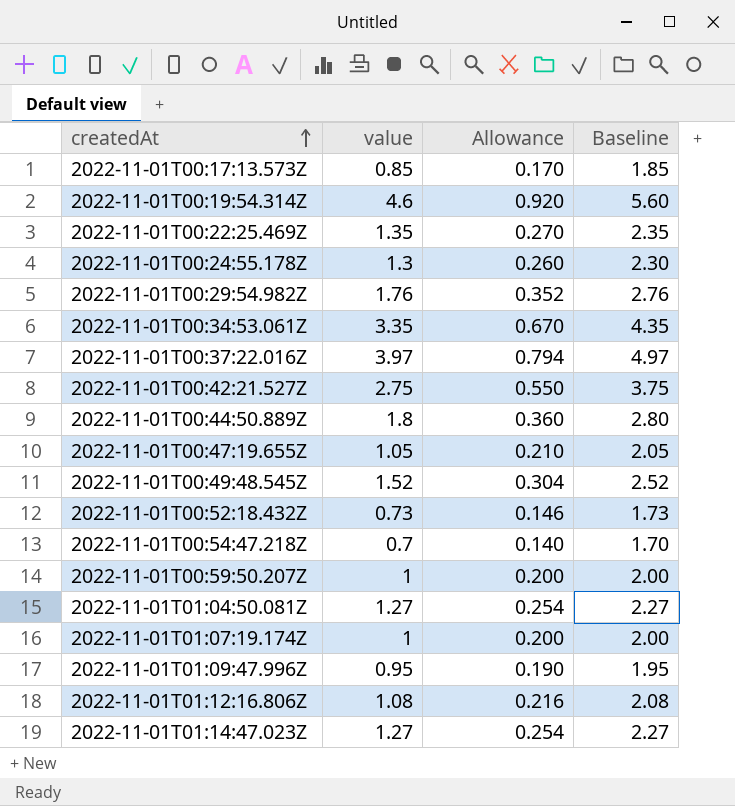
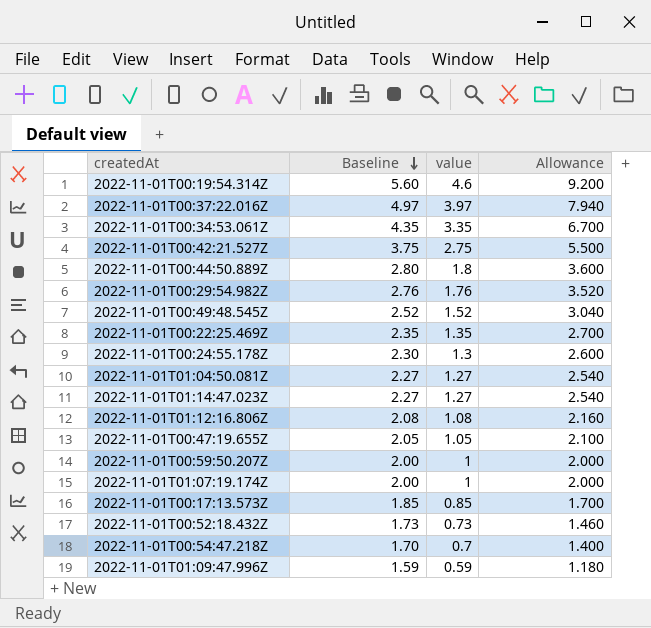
row order: createdAt ascending -> Baseline descending
column Baseline | position: 4 -> 2
column Allowance | formula: [value] * 0.2 -> [value] * 2
2022-11-01T01:09:47.996Z | Baseline: 1.95 -> 1.59
2022-11-01T01:09:47.996Z | value: 0.95 -> 0.59

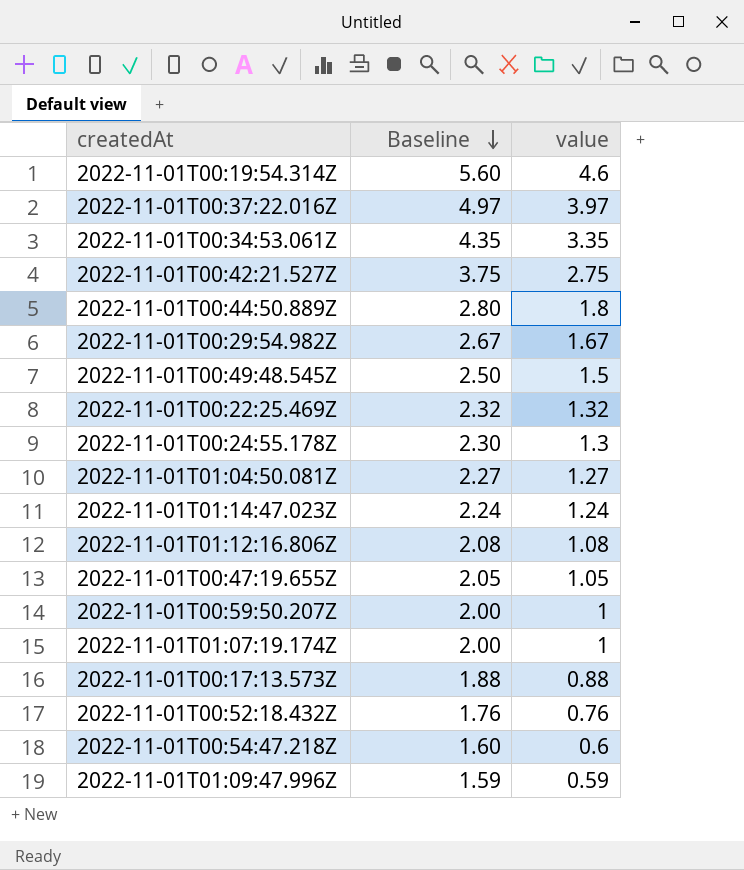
column Allowance | formula: [value] * 2 -> none
2022-11-01T00:29:54.982Z | Baseline: 2.76 -> 2.67
2022-11-01T00:29:54.982Z | value: 1.76 -> 1.67
2022-11-01T00:49:48.545Z | Baseline: 2.52 -> 2.50
2022-11-01T00:49:48.545Z | value: 1.52 -> 1.5
2022-11-01T00:22:25.469Z | Baseline: 2.35 -> 2.32
2022-11-01T00:22:25.469Z | value: 1.35 -> 1.32
2022-11-01T01:14:47.023Z | Baseline: 2.27 -> 2.24
2022-11-01T01:14:47.023Z | value: 1.27 -> 1.24
2022-11-01T00:17:13.573Z | Baseline: 1.85 -> 1.88
2022-11-01T00:17:13.573Z | value: 0.85 -> 0.88
2022-11-01T00:52:18.432Z | Baseline: 1.73 -> 1.76
2022-11-01T00:52:18.432Z | value: 0.73 -> 0.76
2022-11-01T00:54:47.218Z | Baseline: 1.70 -> 1.60
2022-11-01T00:54:47.218Z | value: 0.7 -> 0.6

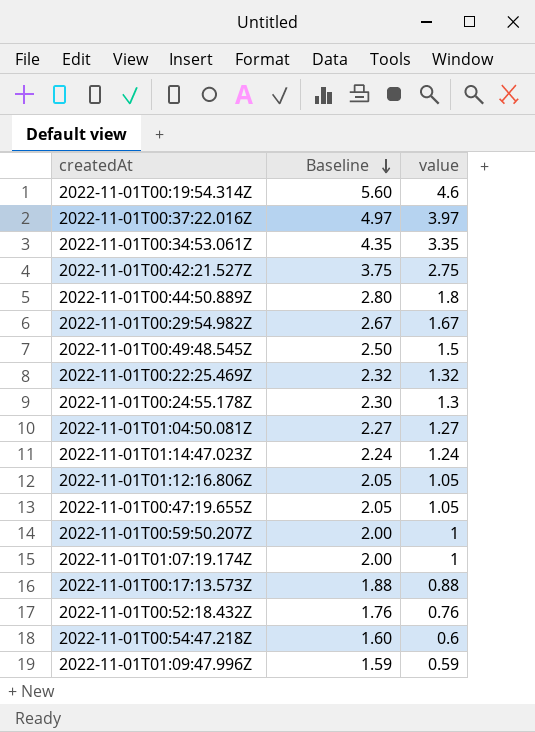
2022-11-01T01:12:16.806Z | Baseline: 2.08 -> 2.05
2022-11-01T01:12:16.806Z | value: 1.08 -> 1.05

